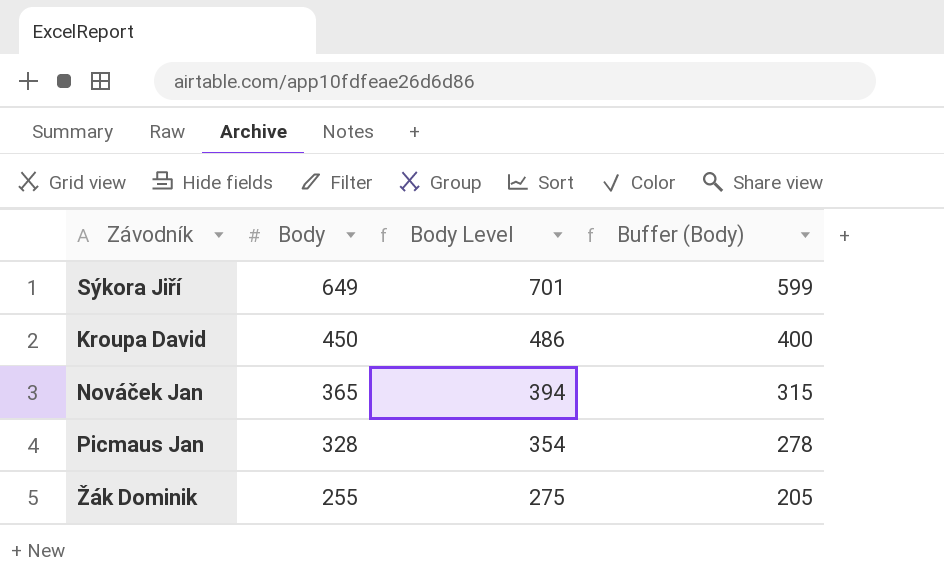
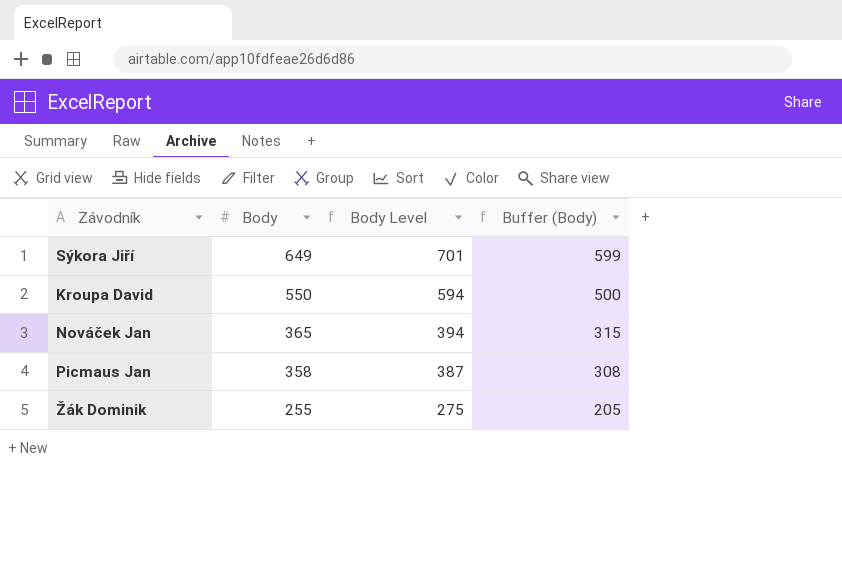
Kroupa David | Body: 450 -> 550
Kroupa David | Body Level: 486 -> 594
Kroupa David | Buffer (Body): 400 -> 500
Picmaus Jan | Body: 328 -> 358
Picmaus Jan | Body Level: 354 -> 387
Picmaus Jan | Buffer (Body): 278 -> 308

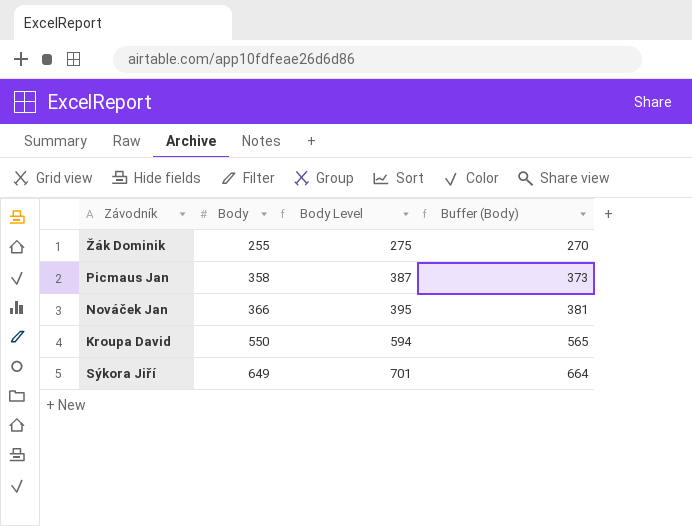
row order: Body descending -> Body ascending
column Buffer (Body) | formula: [Body] - 50 -> [Body] + 15
Nováček Jan | Body: 365 -> 366
Nováček Jan | Body Level: 394 -> 395

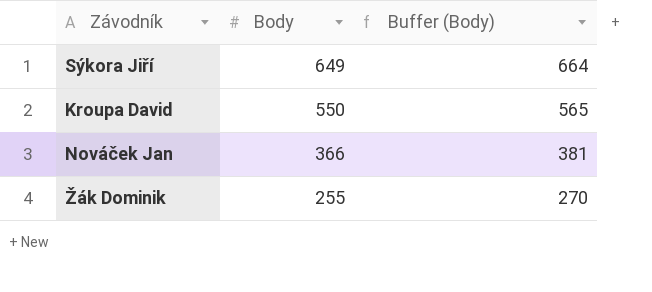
row order: Body ascending -> Body descending
column Body Level | formula: [Body] * 1.08 -> none
row Picmaus Jan: 358 | 387 | 373 -> none

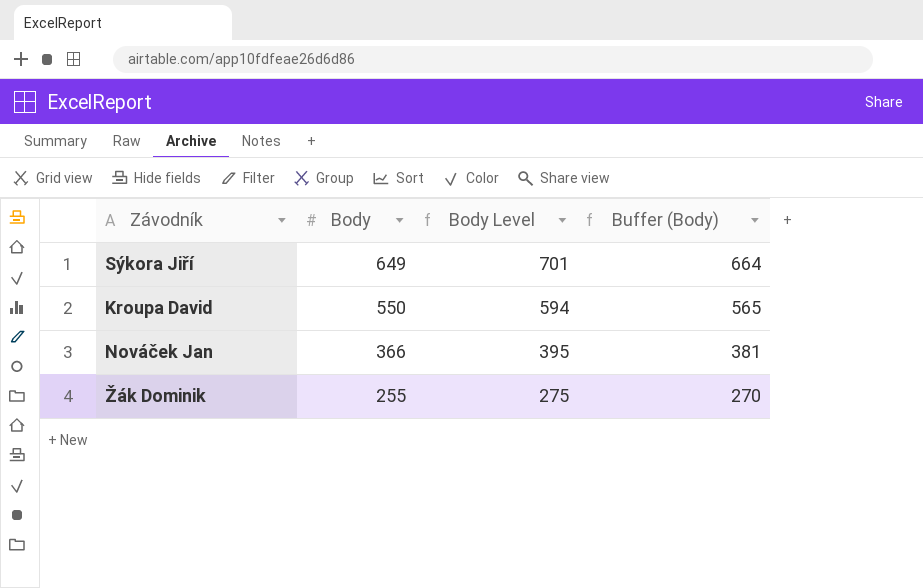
column Body Level | formula: none -> [Body] * 1.08

